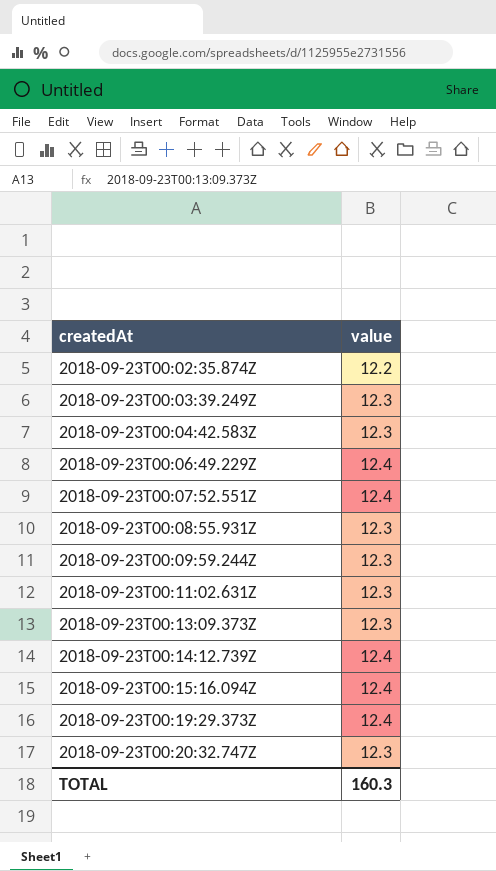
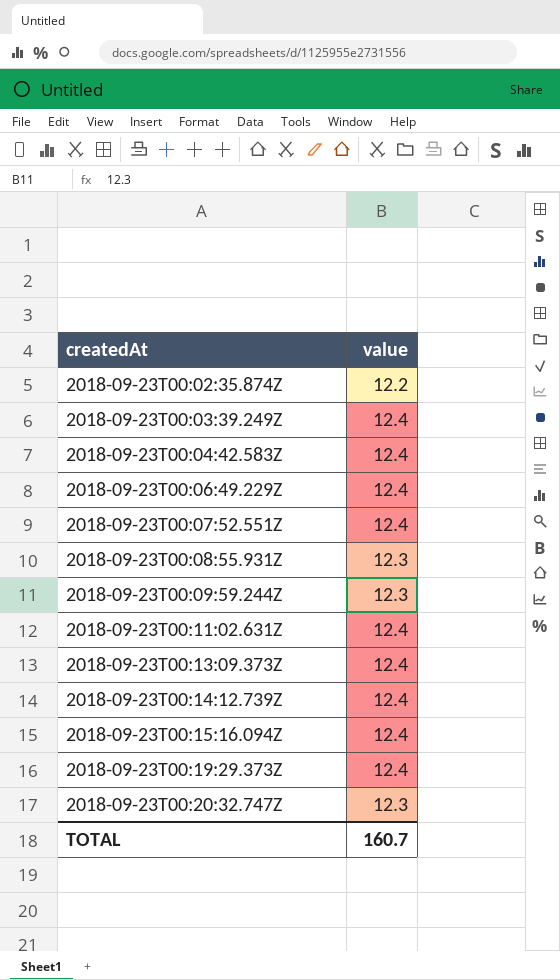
2018-09-23T00:03:39.249Z | value: 12.3 -> 12.4
2018-09-23T00:04:42.583Z | value: 12.3 -> 12.4
2018-09-23T00:11:02.631Z | value: 12.3 -> 12.4
2018-09-23T00:13:09.373Z | value: 12.3 -> 12.4
TOTAL | value: 160.3 -> 160.7

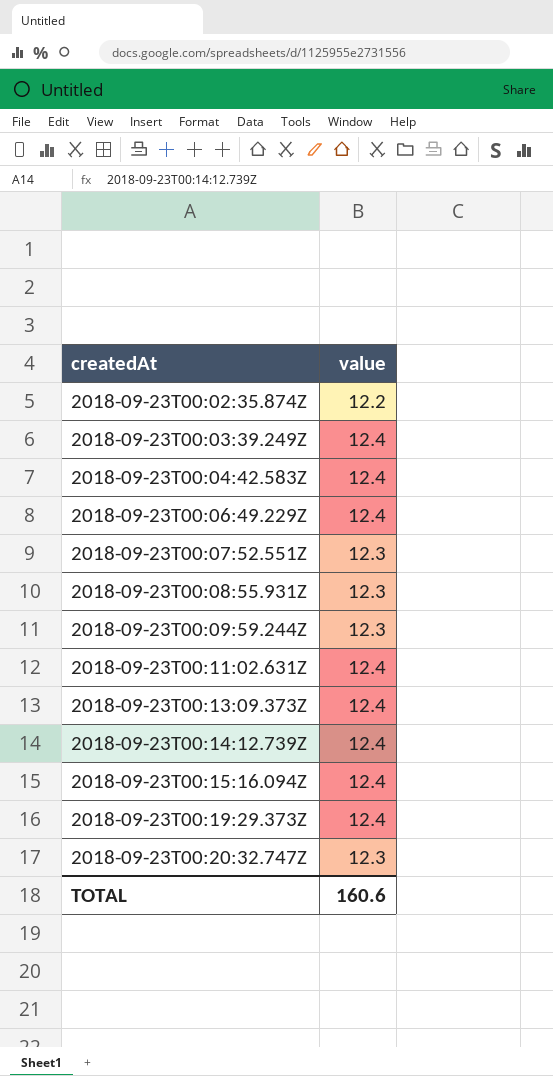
2018-09-23T00:07:52.551Z | value: 12.4 -> 12.3
TOTAL | value: 160.7 -> 160.6

